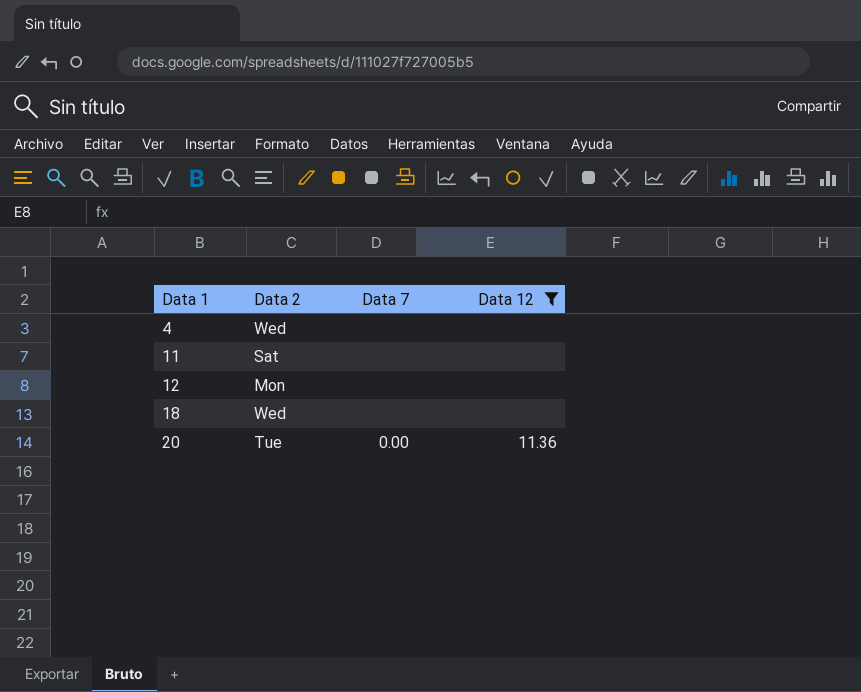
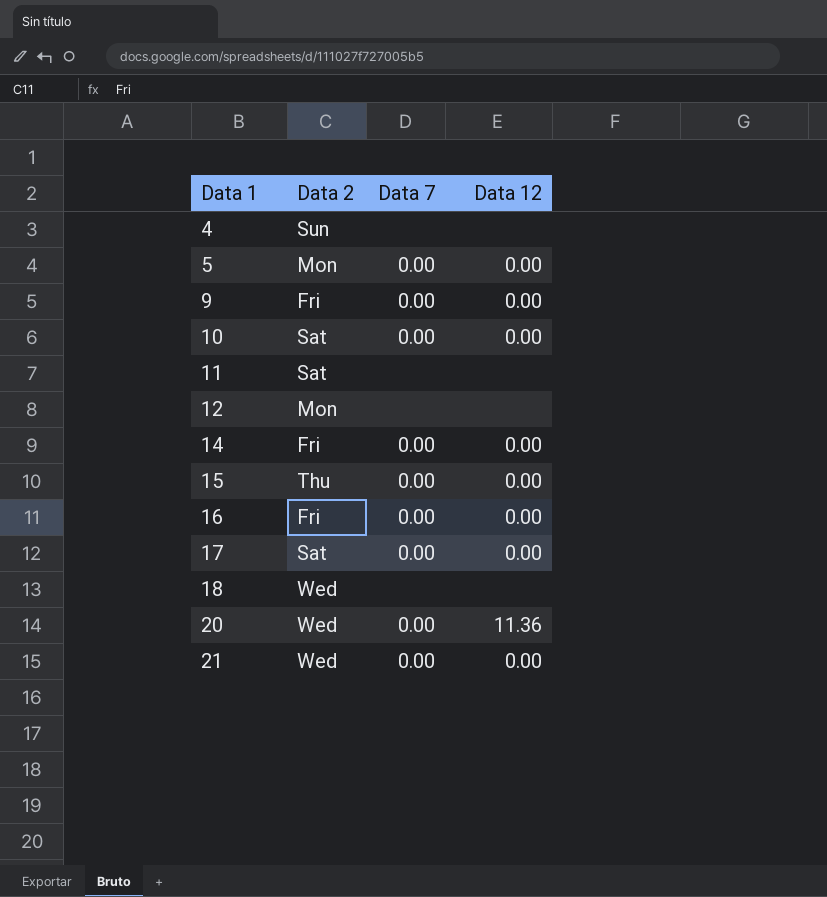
filter: Data 12 != 0.00 -> none
4 | Data 2: Wed -> Sun
20 | Data 2: Tue -> Wed

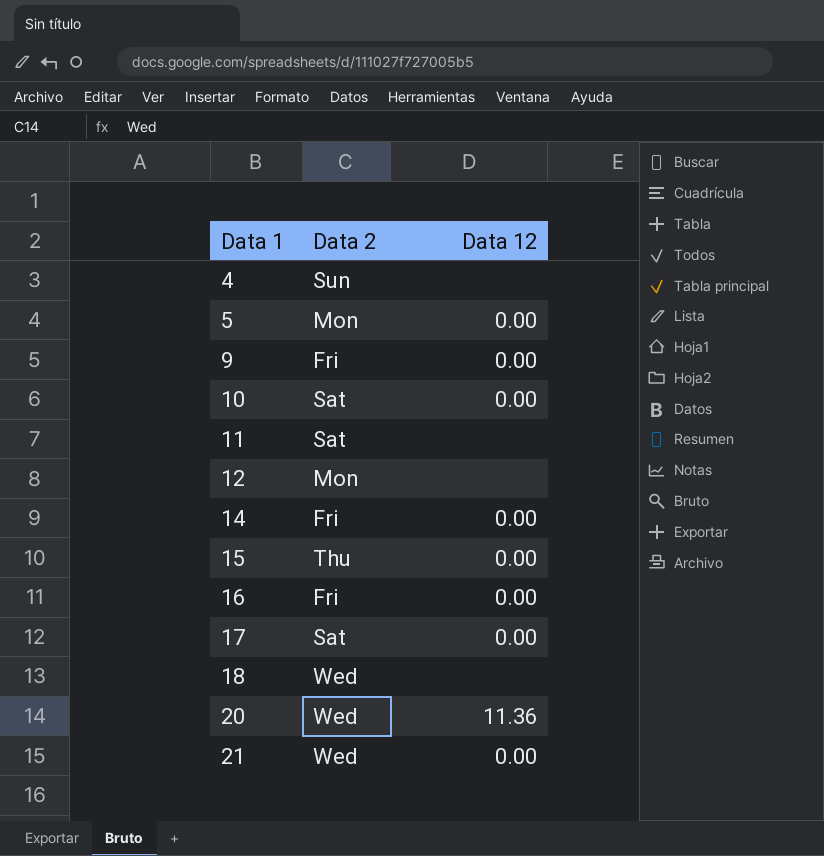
column Data 7 | position: 3 -> none

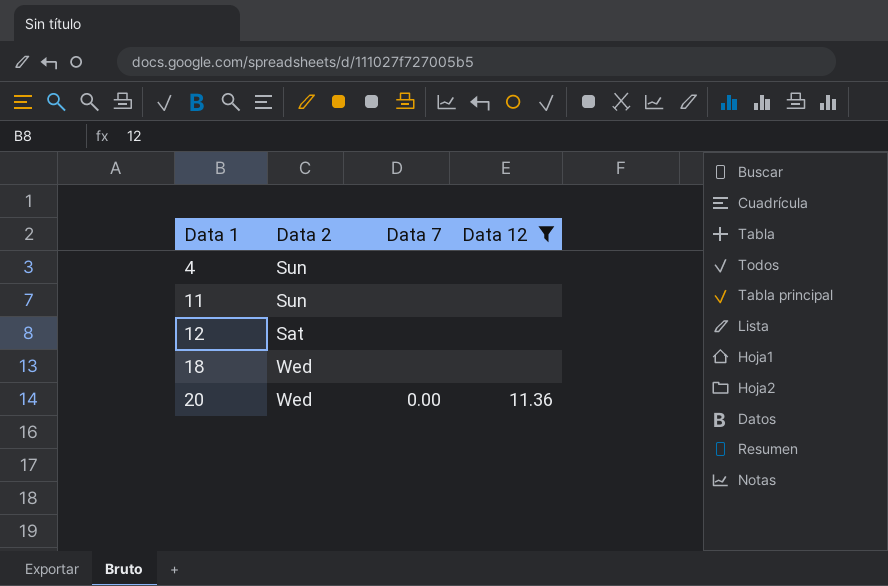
filter: none -> Data 12 != 0.00
column Data 7 | position: none -> 3
11 | Data 2: Sat -> Sun
12 | Data 2: Mon -> Sat

